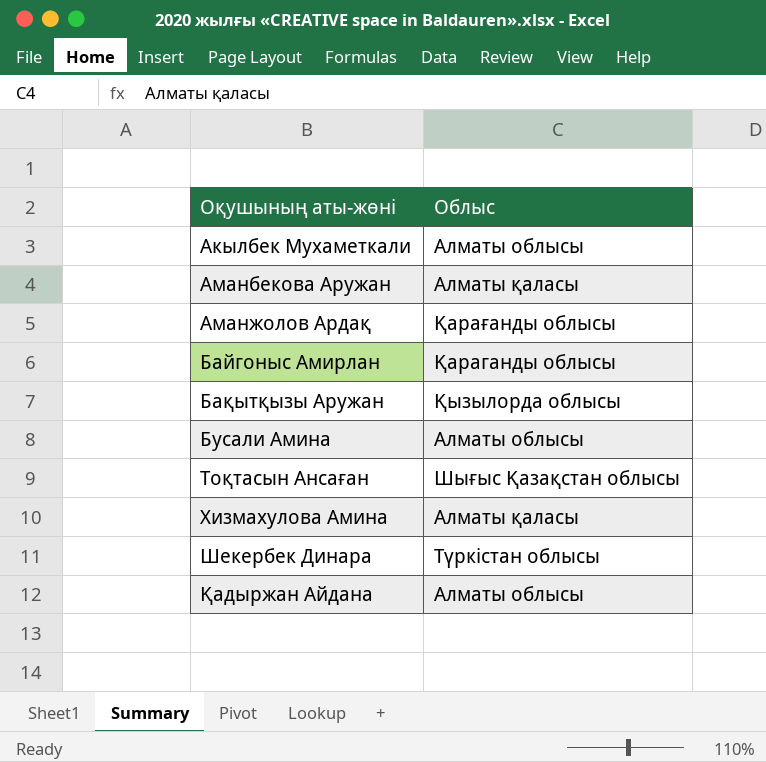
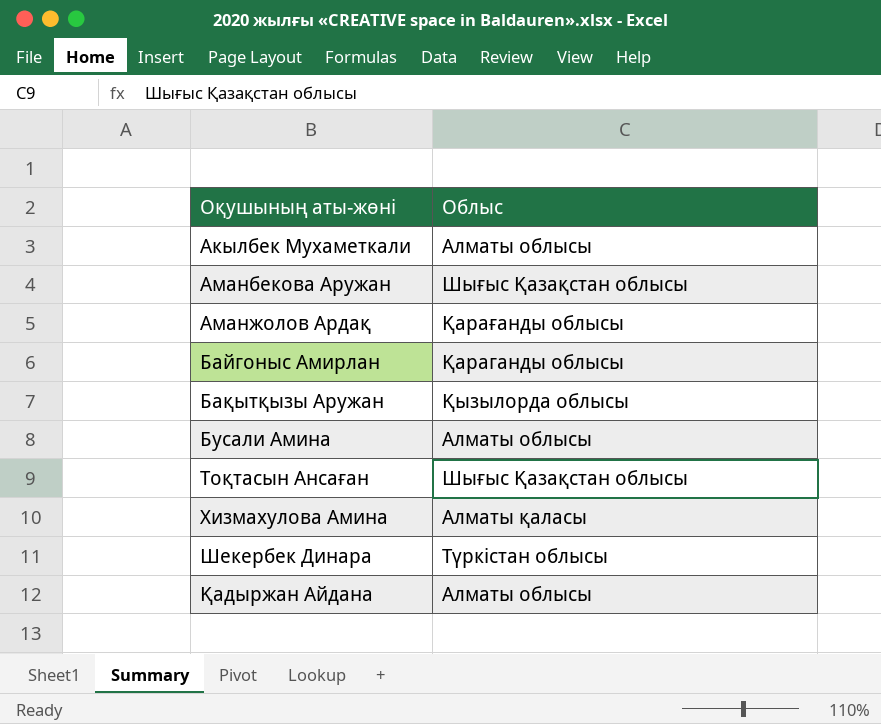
Аманбекова Аружан | Облыс: Алматы қаласы -> Шығыс Қазақстан облысы

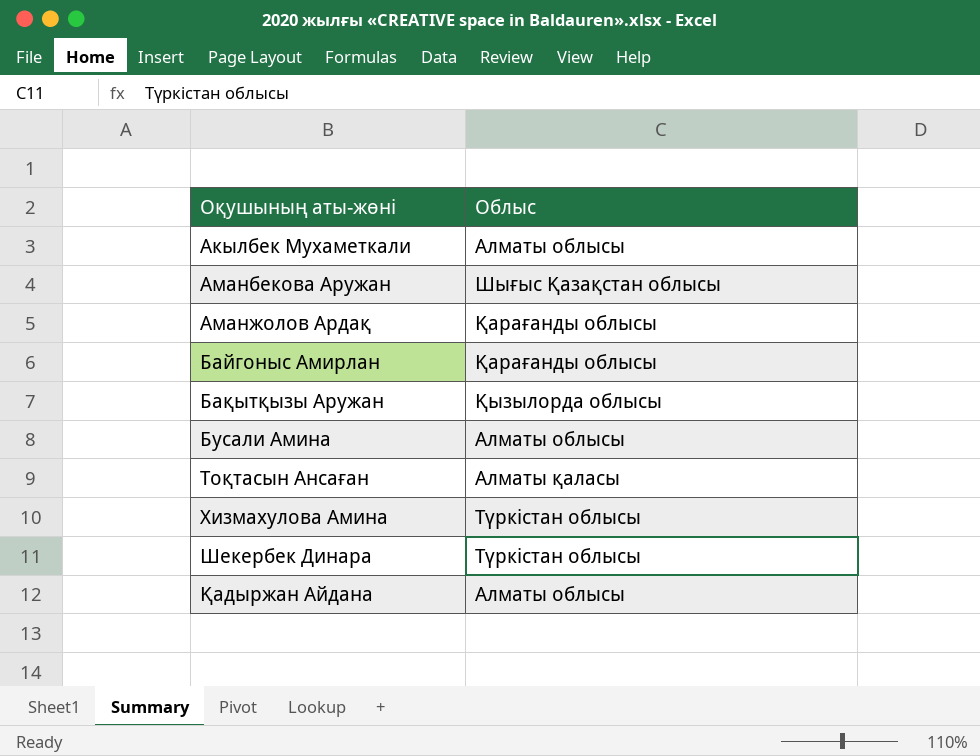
Байгоныс Амирлан | Облыс: Қараганды облысы -> Қарағанды облысы
Тоқтасын Ансаған | Облыс: Шығыс Қазақстан облысы -> Алматы қаласы
Хизмахулова Амина | Облыс: Алматы қаласы -> Түркістан облысы

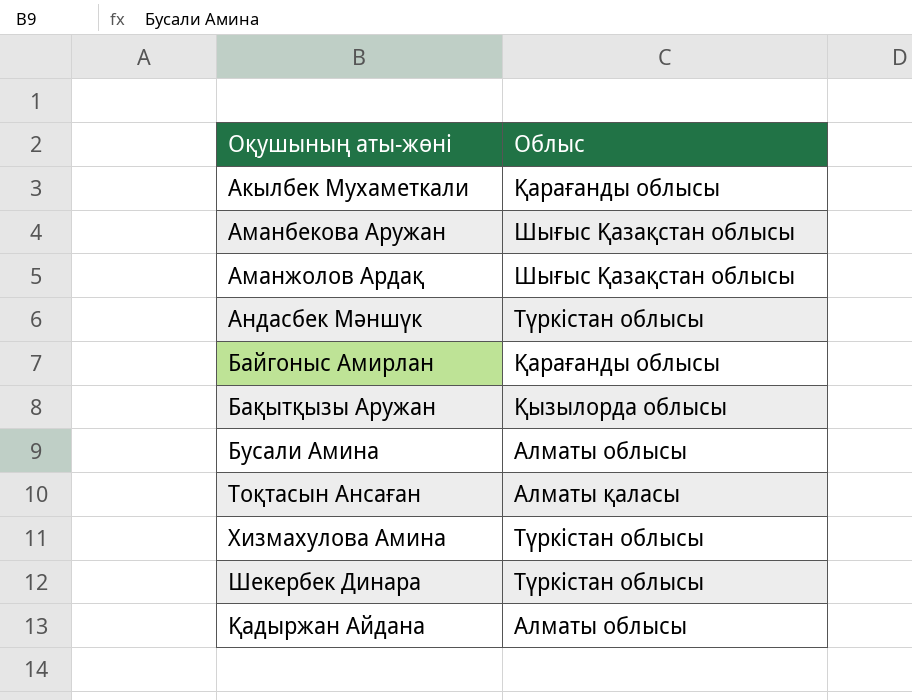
Акылбек Мухаметкали | Облыс: Алматы облысы -> Қарағанды облысы
Аманжолов Ардақ | Облыс: Қарағанды облысы -> Шығыс Қазақстан облысы
row Андасбек Мәншүк: none -> Түркістан облысы

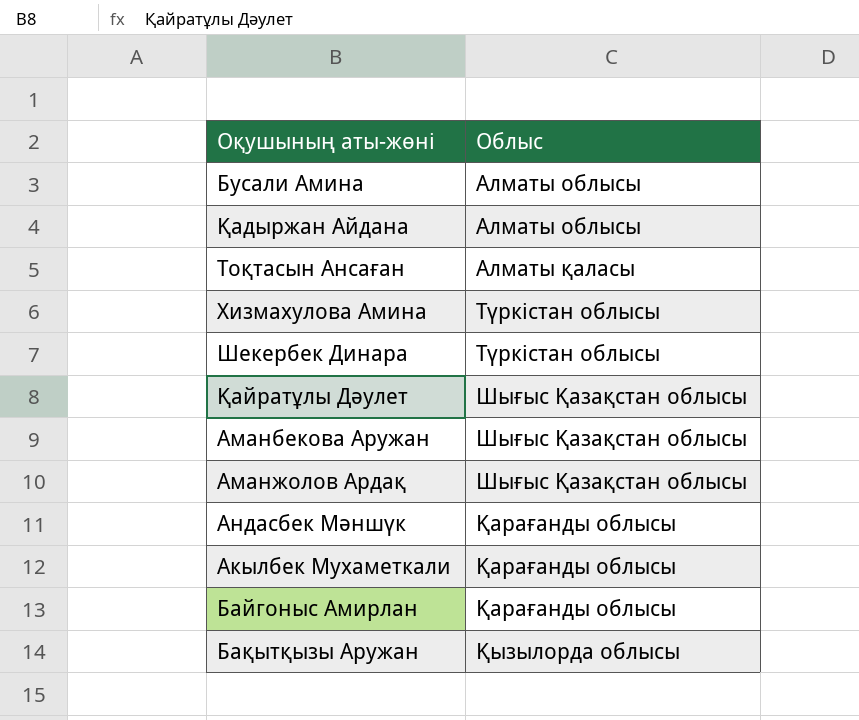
row order: Оқушының аты-жөні ascending -> Облыс ascending
row Қайратұлы Дәулет: none -> Шығыс Қазақстан облысы
Андасбек Мәншүк | Облыс: Түркістан облысы -> Қарағанды облысы

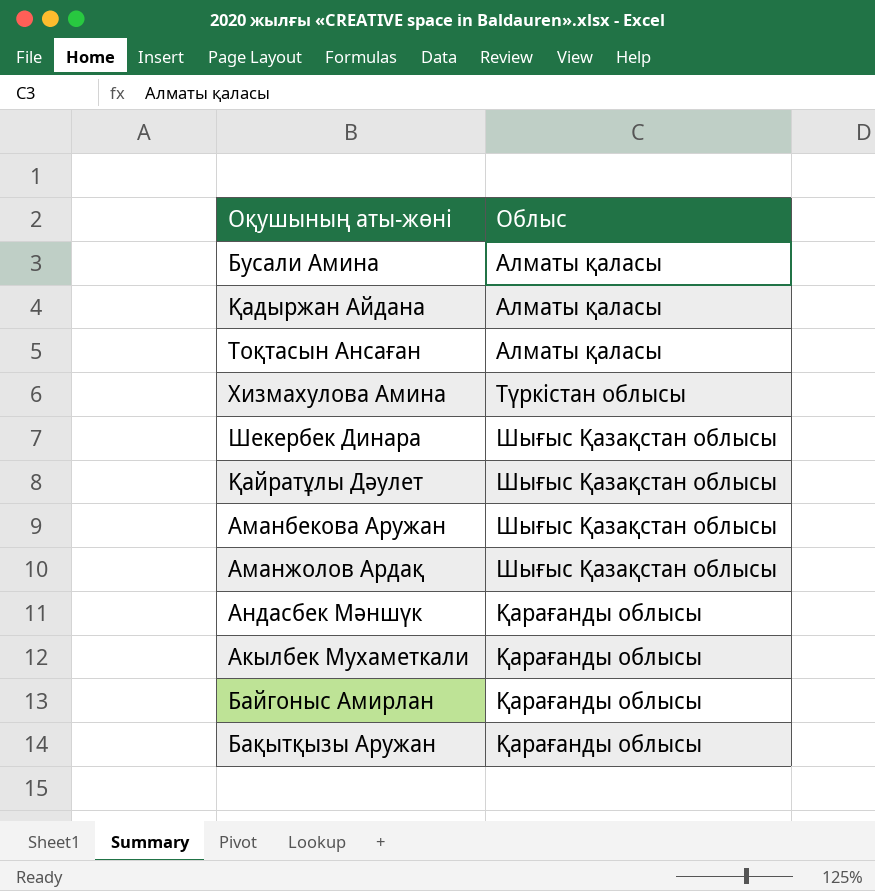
Бусали Амина | Облыс: Алматы облысы -> Алматы қаласы
Қадыржан Айдана | Облыс: Алматы облысы -> Алматы қаласы
Шекербек Динара | Облыс: Түркістан облысы -> Шығыс Қазақстан облысы
Бақытқызы Аружан | Облыс: Қызылорда облысы -> Қарағанды облысы

